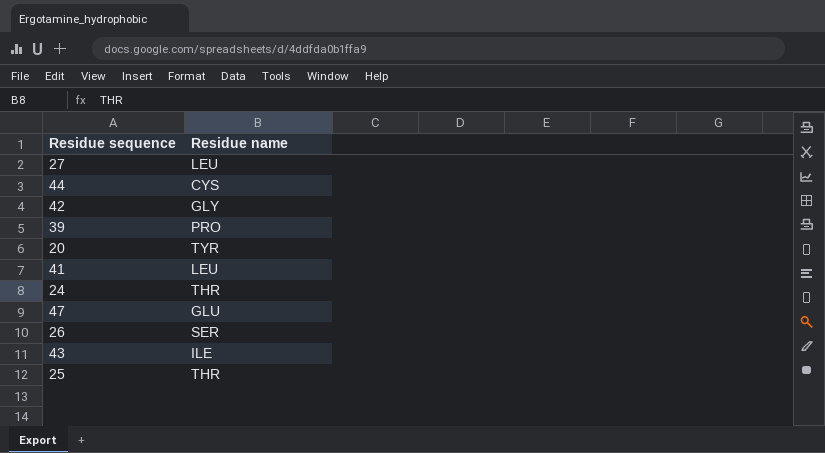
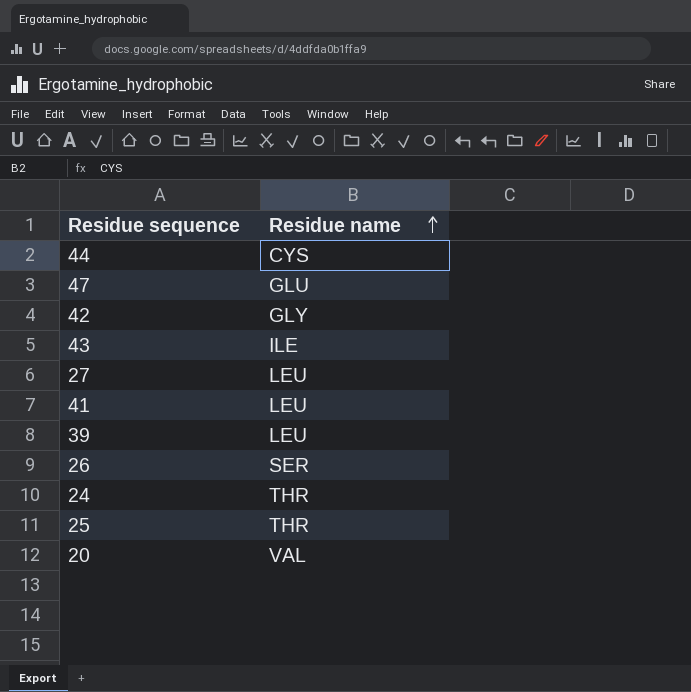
row order: none -> Residue name ascending
39 | Residue name: PRO -> LEU
20 | Residue name: TYR -> VAL

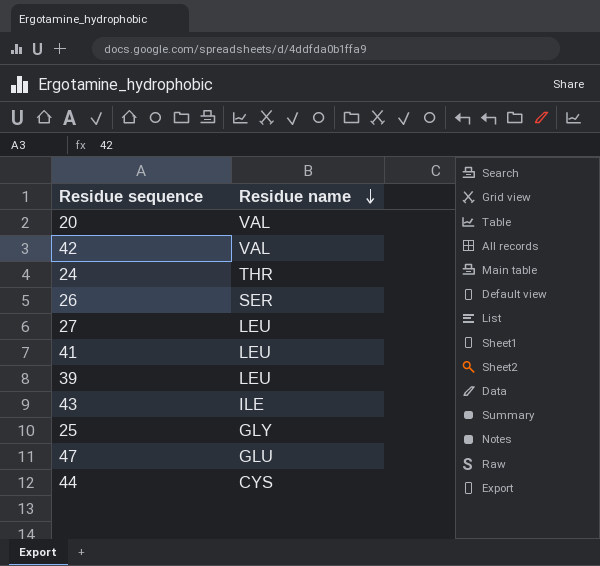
row order: Residue name ascending -> Residue name descending
42 | Residue name: GLY -> VAL
25 | Residue name: THR -> GLY

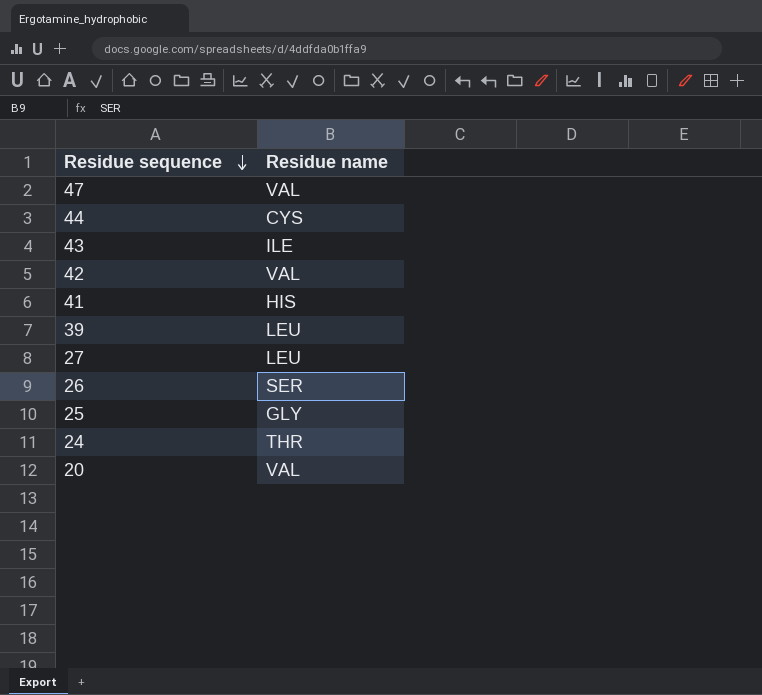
row order: Residue name descending -> Residue sequence descending
47 | Residue name: GLU -> VAL
41 | Residue name: LEU -> HIS

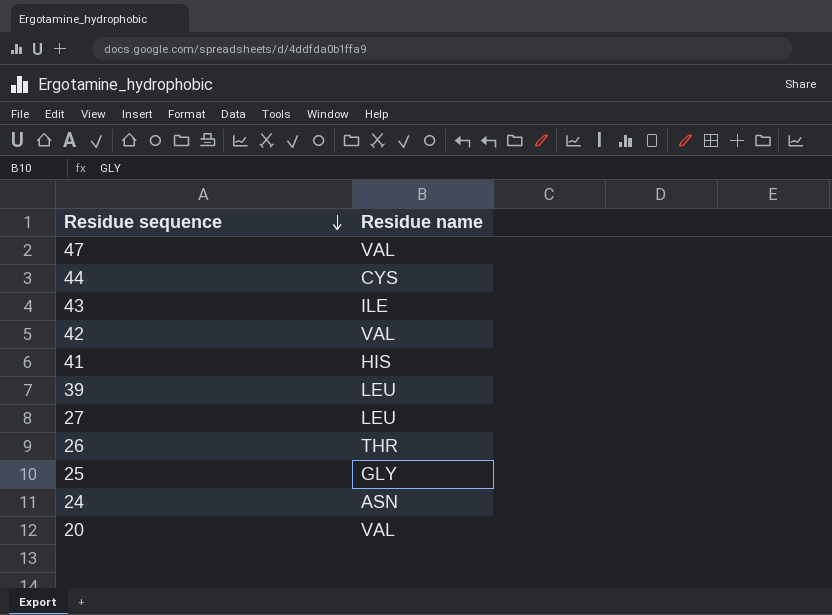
26 | Residue name: SER -> THR
24 | Residue name: THR -> ASN

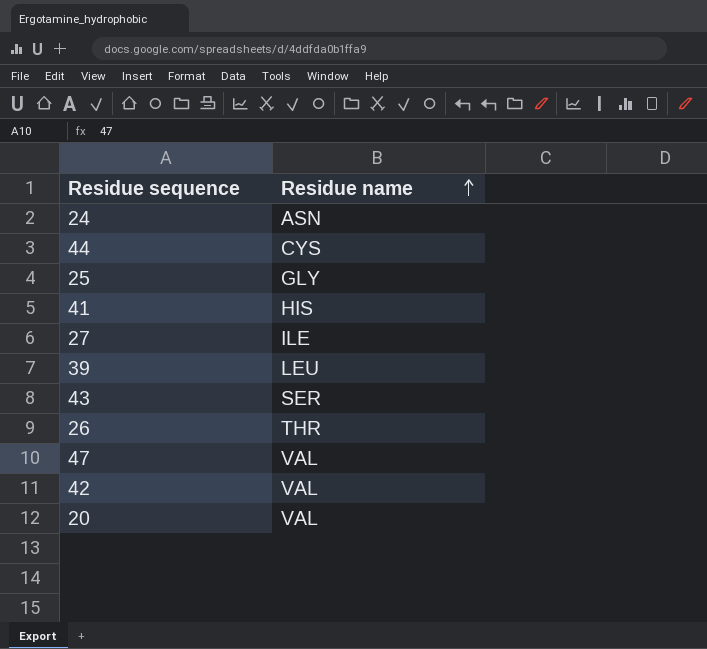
row order: Residue sequence descending -> Residue name ascending
27 | Residue name: LEU -> ILE
43 | Residue name: ILE -> SER

